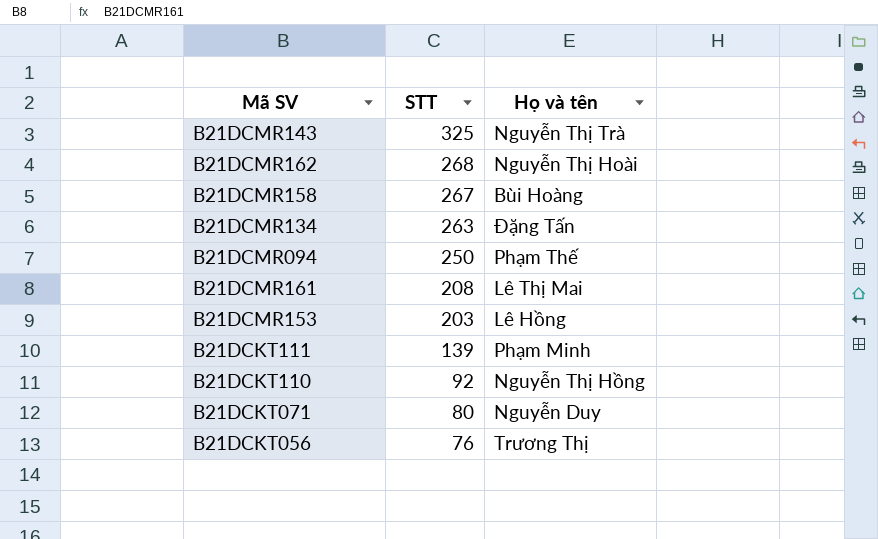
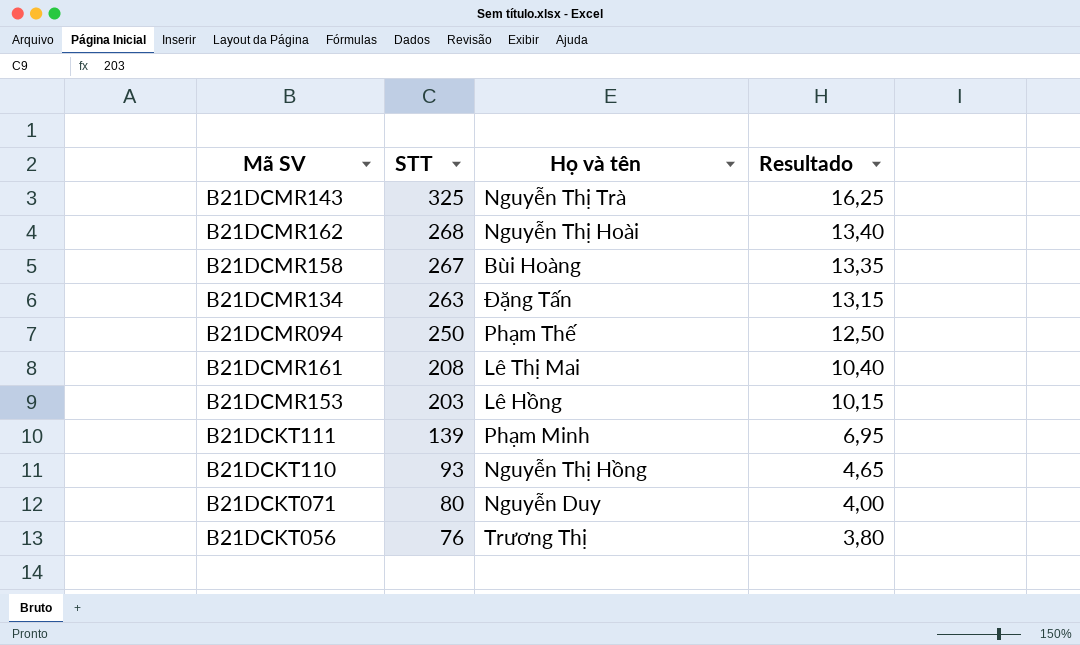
column Resultado | formula: none -> [STT] * 0,05
B21DCKT110 | STT: 92 -> 93

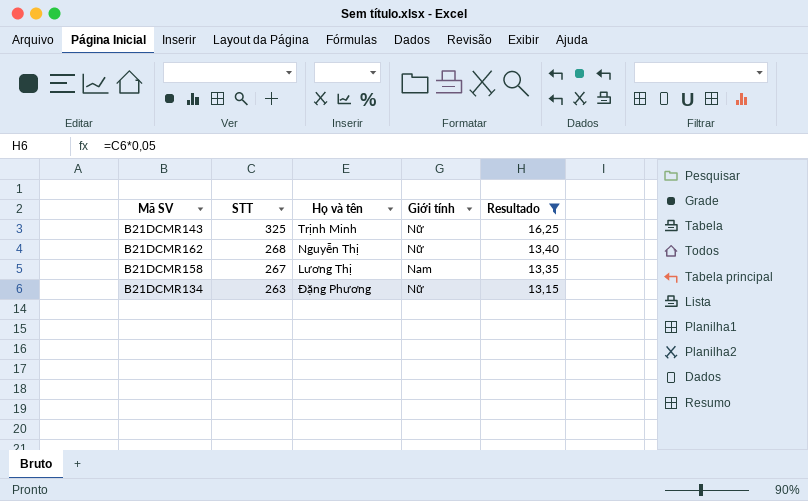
filter: none -> Resultado >= 13,15
column Giới tính | position: none -> 4
B21DCMR143 | Họ và tên: Nguyễn Thị Trà -> Trịnh Minh
B21DCMR162 | Họ và tên: Nguyễn Thị Hoài -> Nguyễn Thị
B21DCMR158 | Họ và tên: Bùi Hoàng -> Lương Thị
B21DCMR134 | Họ và tên: Đặng Tấn -> Đặng Phương

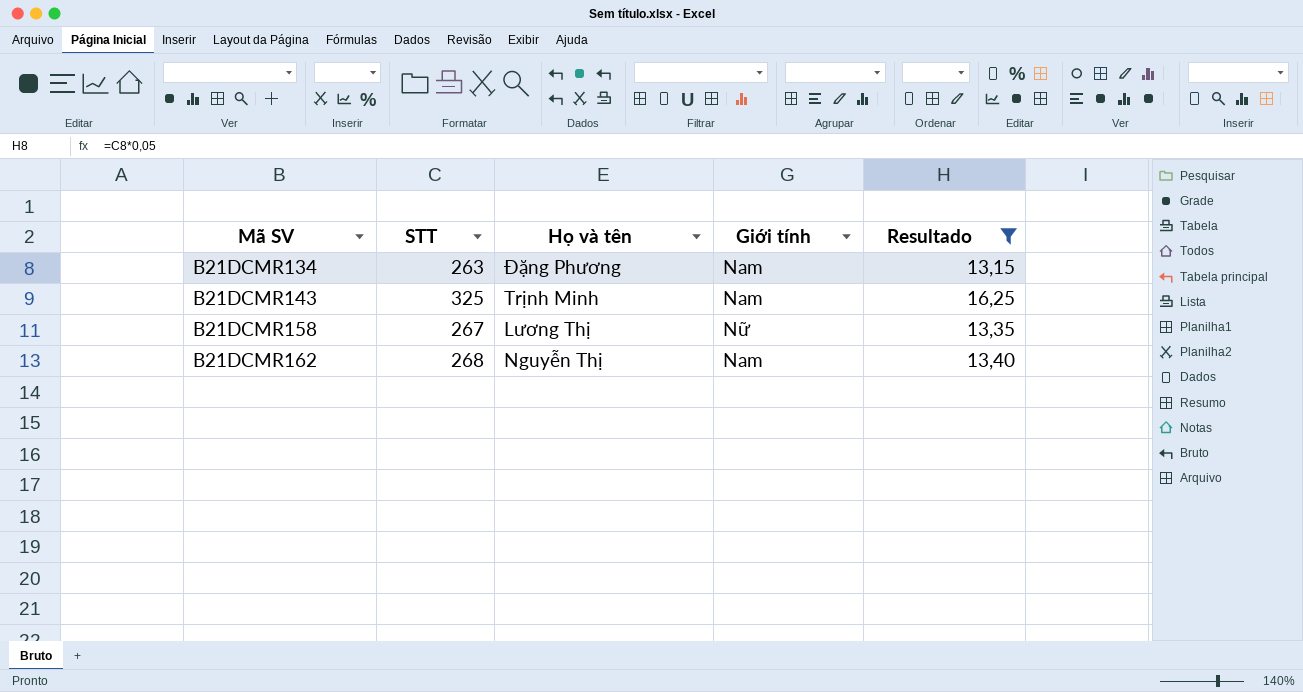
row order: STT descending -> Mã SV ascending
B21DCMR134 | Giới tính: Nữ -> Nam
B21DCMR143 | Giới tính: Nữ -> Nam
B21DCMR158 | Giới tính: Nam -> Nữ
B21DCMR162 | Giới tính: Nữ -> Nam

